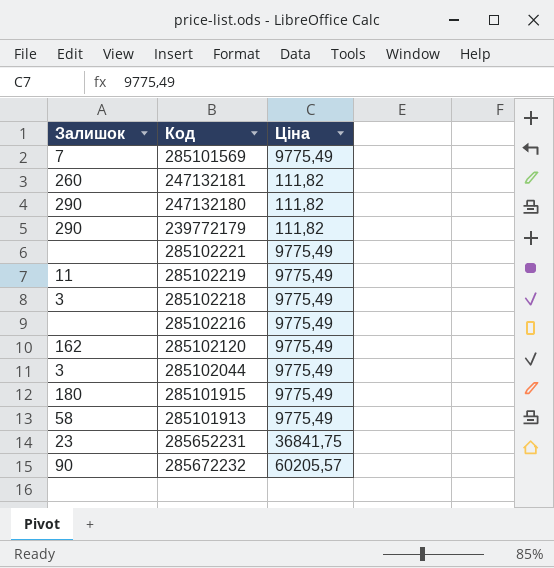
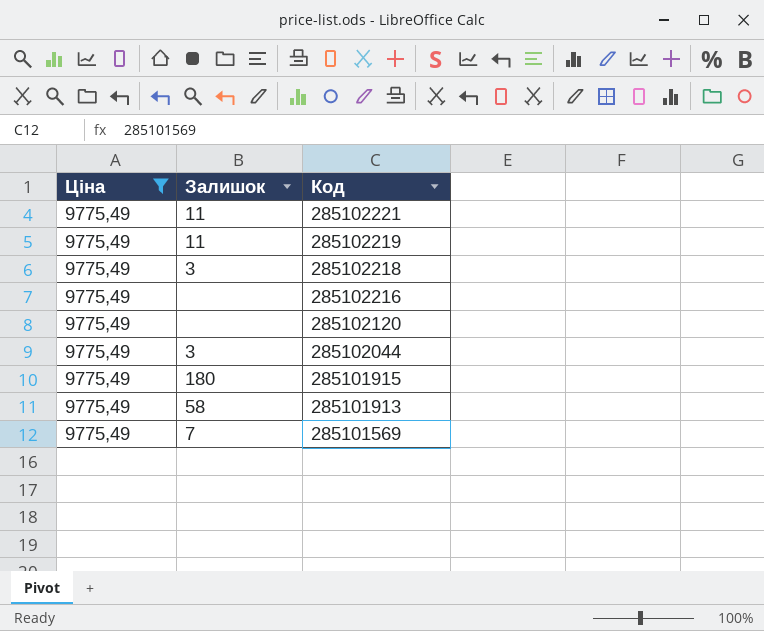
filter: none -> Ціна = 9775,49
row order: none -> Код descending
column Ціна | position: 3 -> 1
285102221 | Залишок: none -> 11
285102120 | Залишок: 162 -> none

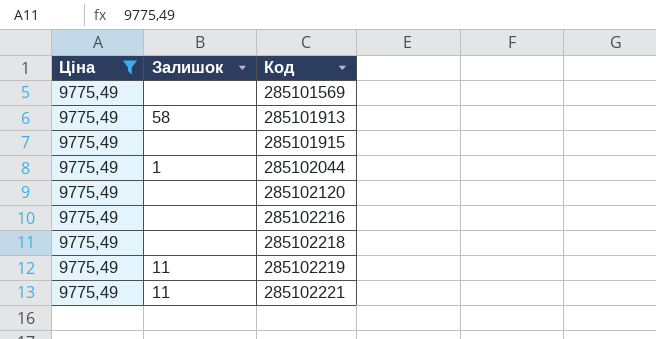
row order: Код descending -> Код ascending
285101569 | Залишок: 7 -> none
285101915 | Залишок: 180 -> none
285102044 | Залишок: 3 -> 1
285102218 | Залишок: 3 -> none

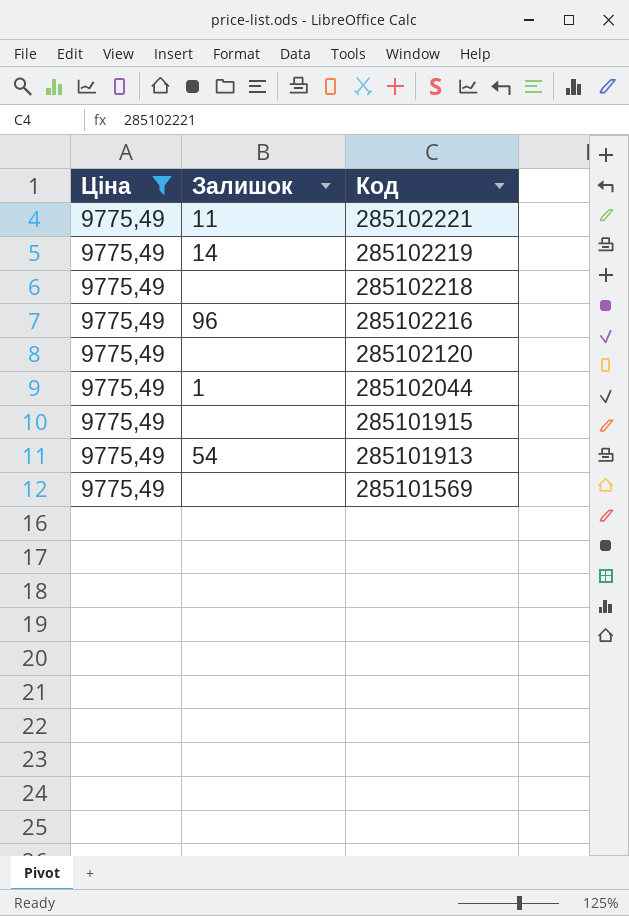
row order: Код ascending -> Код descending
285102219 | Залишок: 11 -> 14
285102216 | Залишок: none -> 96
285101913 | Залишок: 58 -> 54

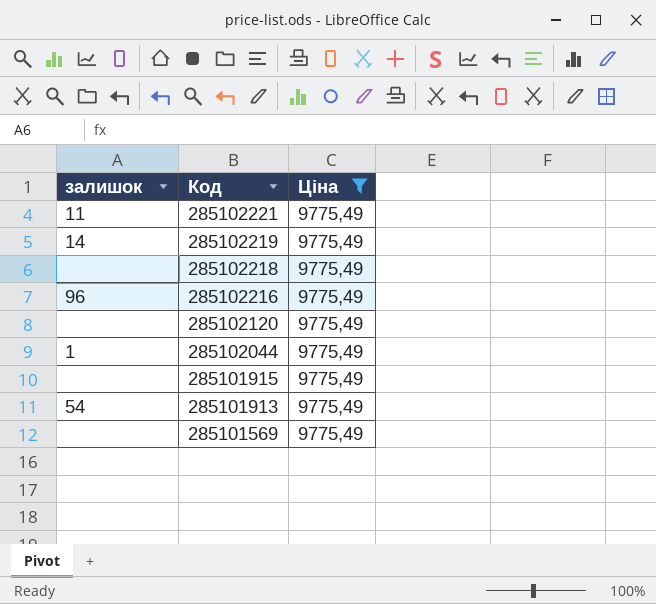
column name: Залишок -> залишок
column Ціна | position: 1 -> 3

